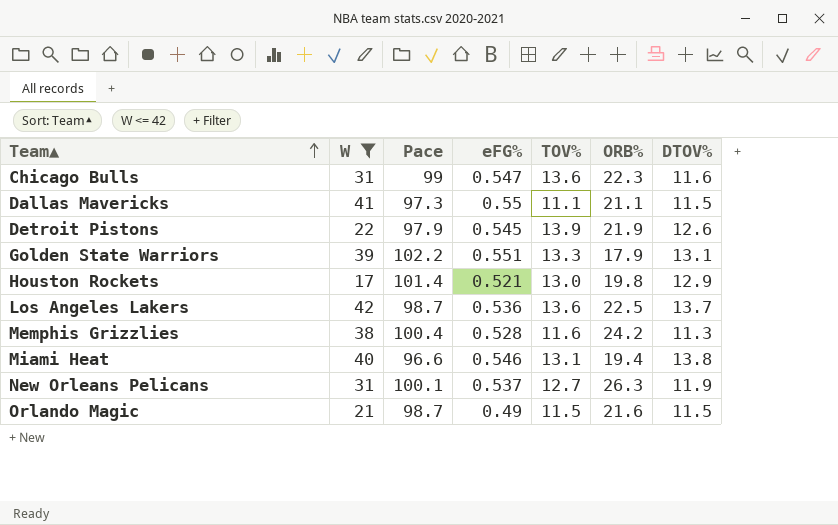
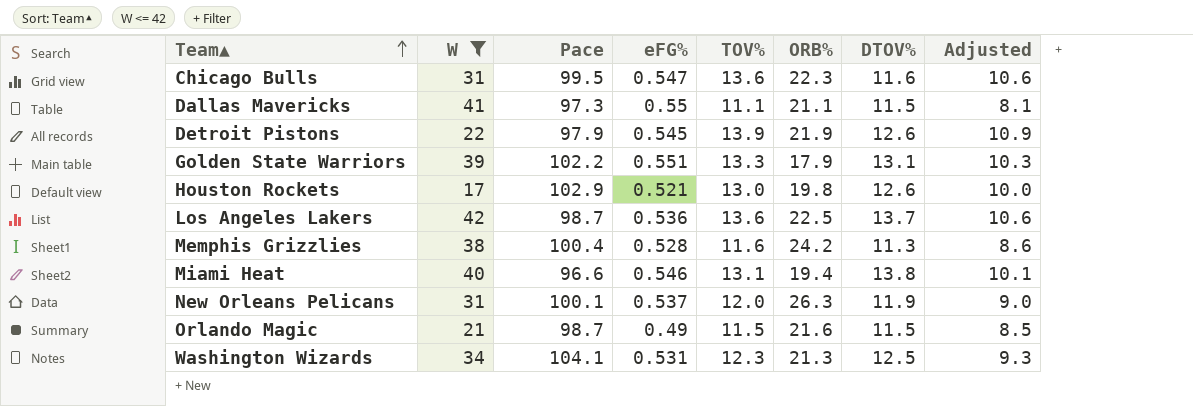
column Adjusted | formula: none -> [TOV%] - 3
Chicago Bulls | Pace: 99 -> 99.5
Houston Rockets | Pace: 101.4 -> 102.9
Houston Rockets | DTOV%: 12.9 -> 12.6
New Orleans Pelicans | TOV%: 12.7 -> 12.0
row Washington Wizards: none -> 34 | 104.1 | 0.531 | 12.3 | 21.3 | 12.5 | 9.3

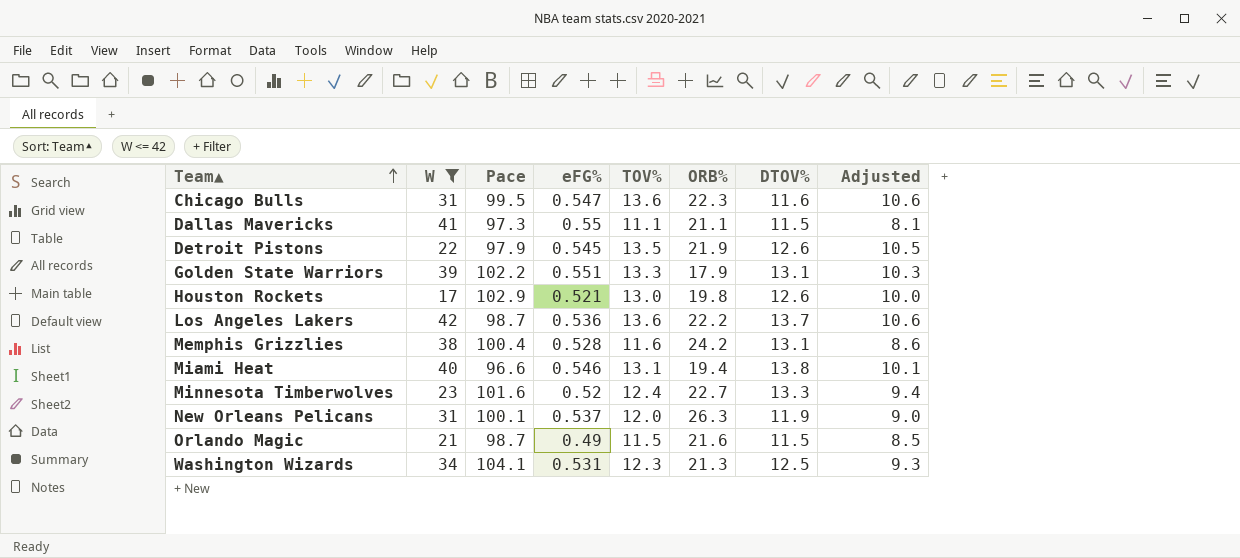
Detroit Pistons | TOV%: 13.9 -> 13.5
Detroit Pistons | Adjusted: 10.9 -> 10.5
Los Angeles Lakers | ORB%: 22.5 -> 22.2
Memphis Grizzlies | DTOV%: 11.3 -> 13.1
row Minnesota Timberwolves: none -> 23 | 101.6 | 0.52 | 12.4 | 22.7 | 13.3 | 9.4

